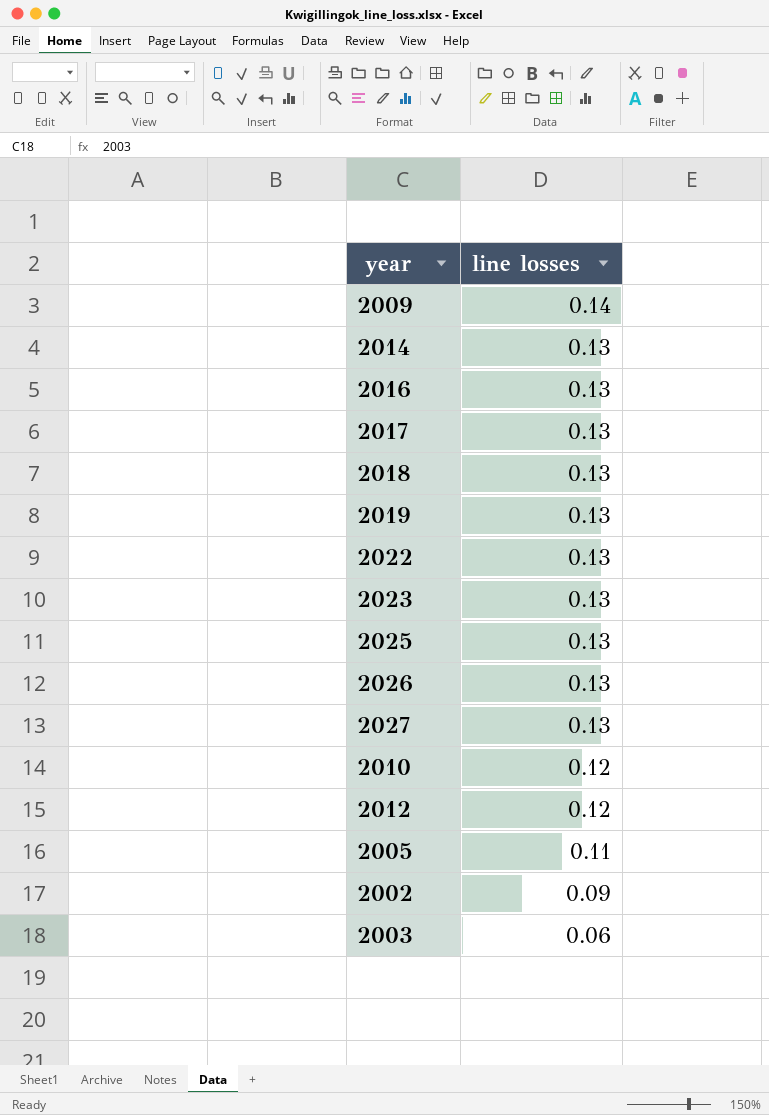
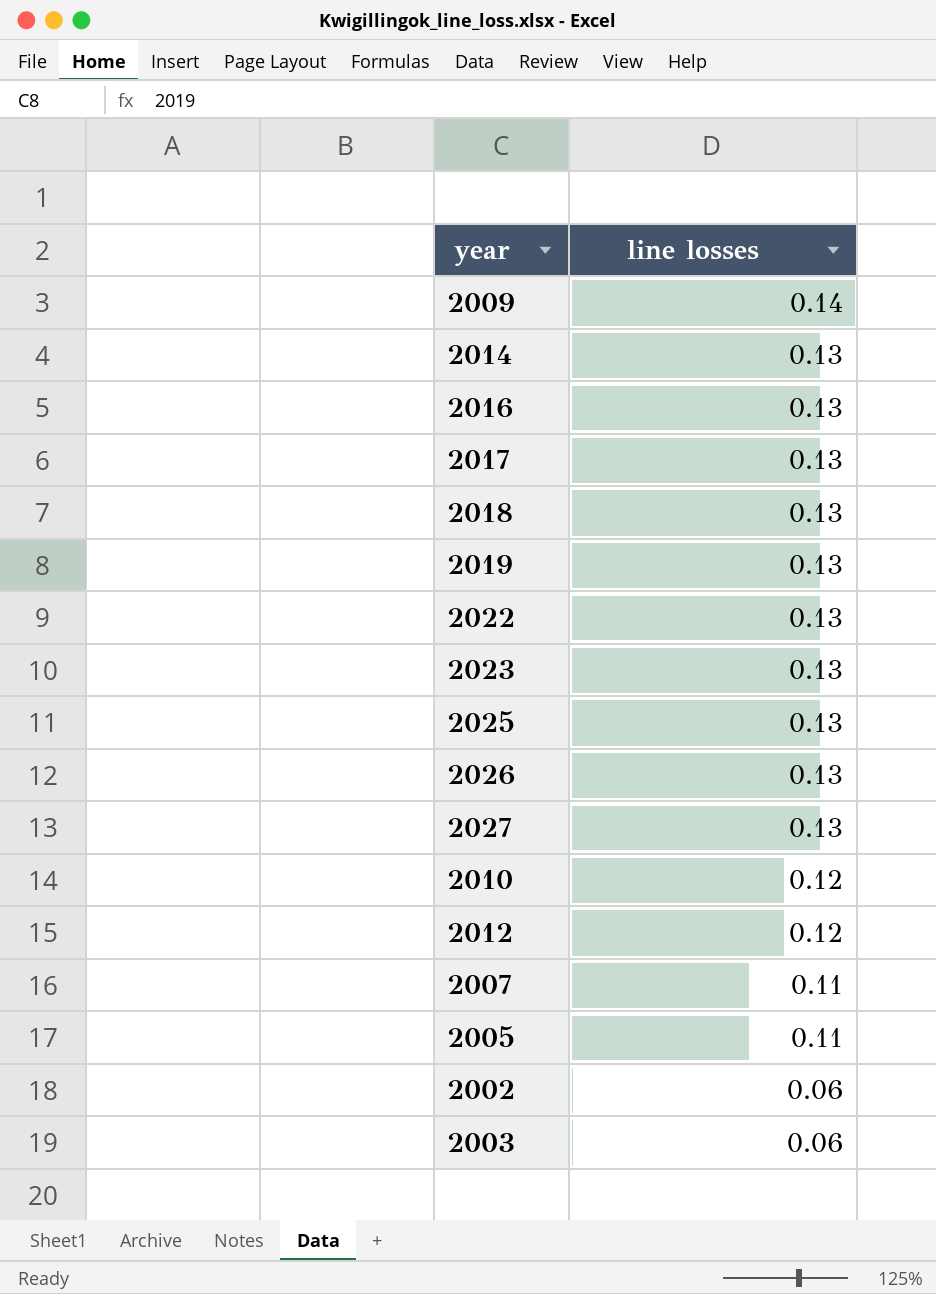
row 2007: none -> 0.11
2002 | line losses: 0.09 -> 0.06

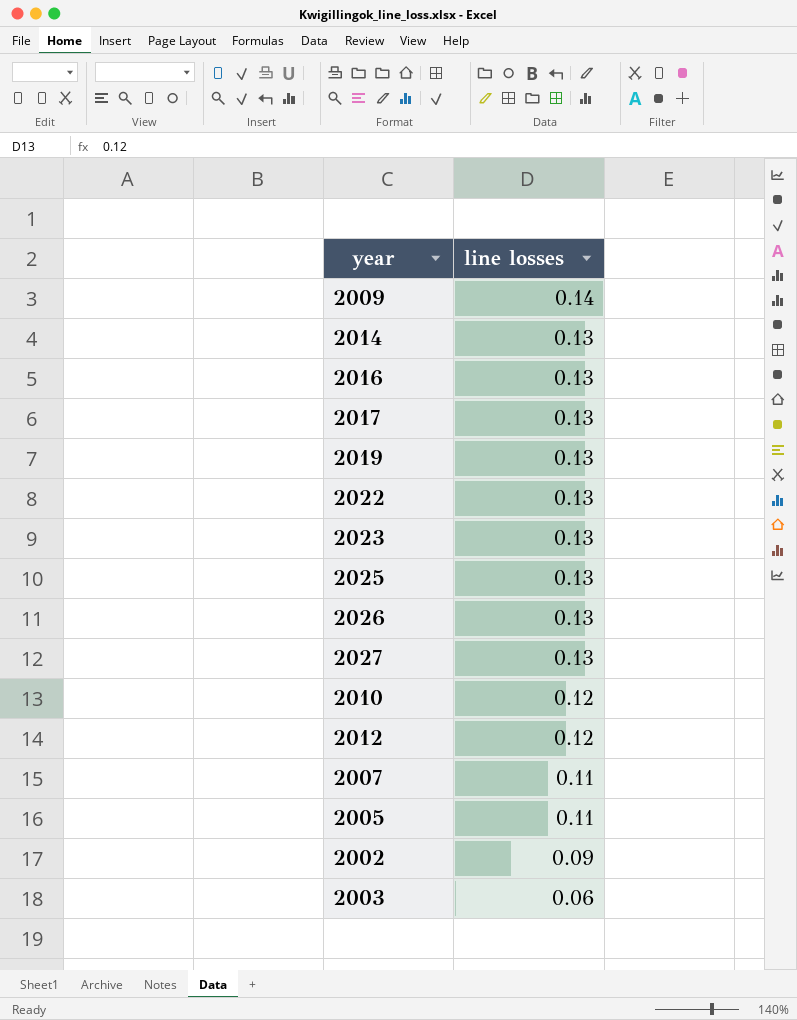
row 2018: 0.13 -> none
2002 | line losses: 0.06 -> 0.09

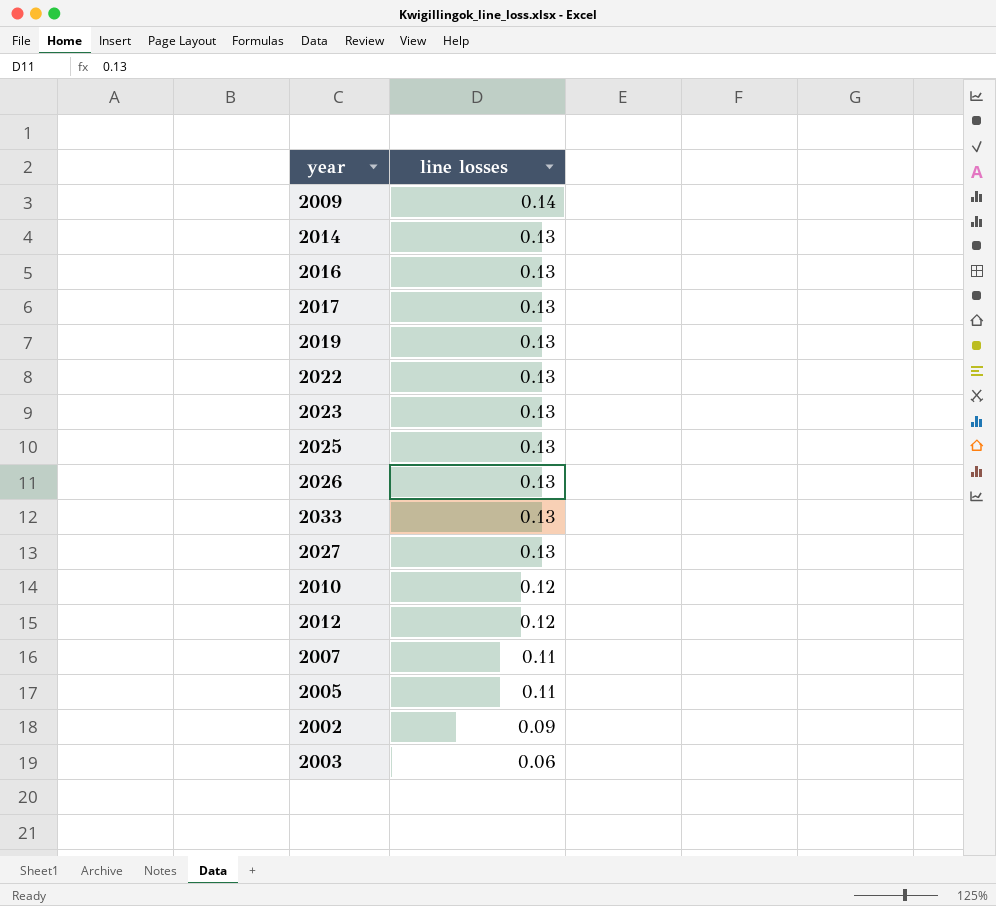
row 2033: none -> 0.13

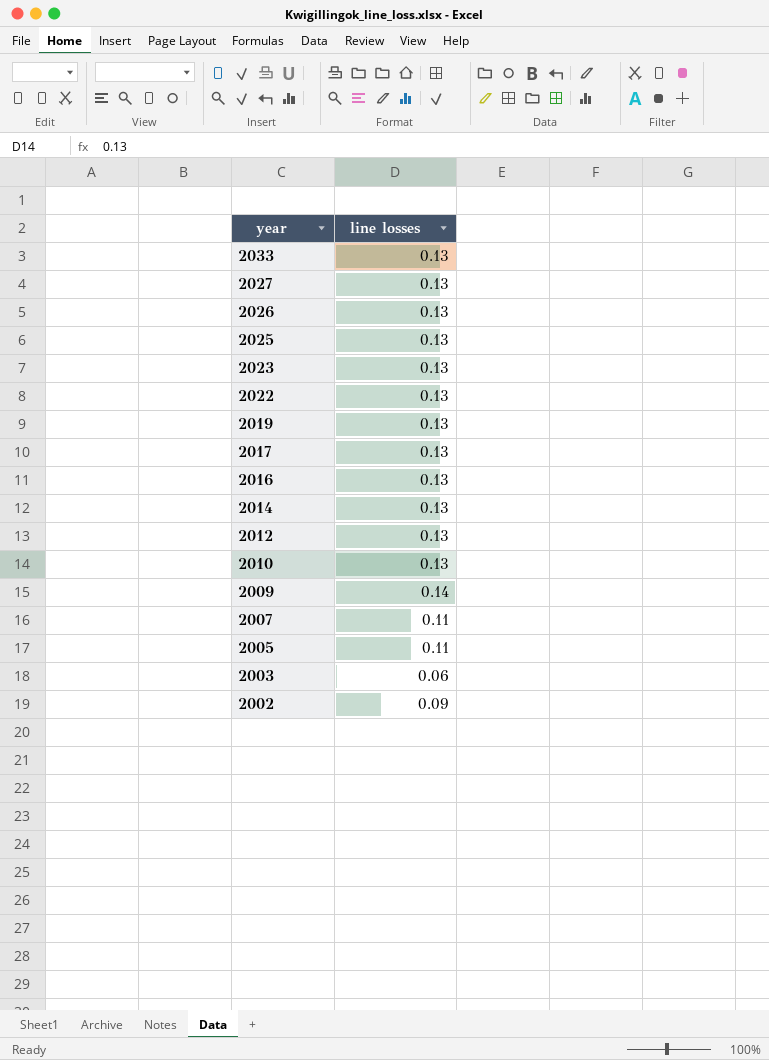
row order: line losses descending -> year descending
2012 | line losses: 0.12 -> 0.13
2010 | line losses: 0.12 -> 0.13

